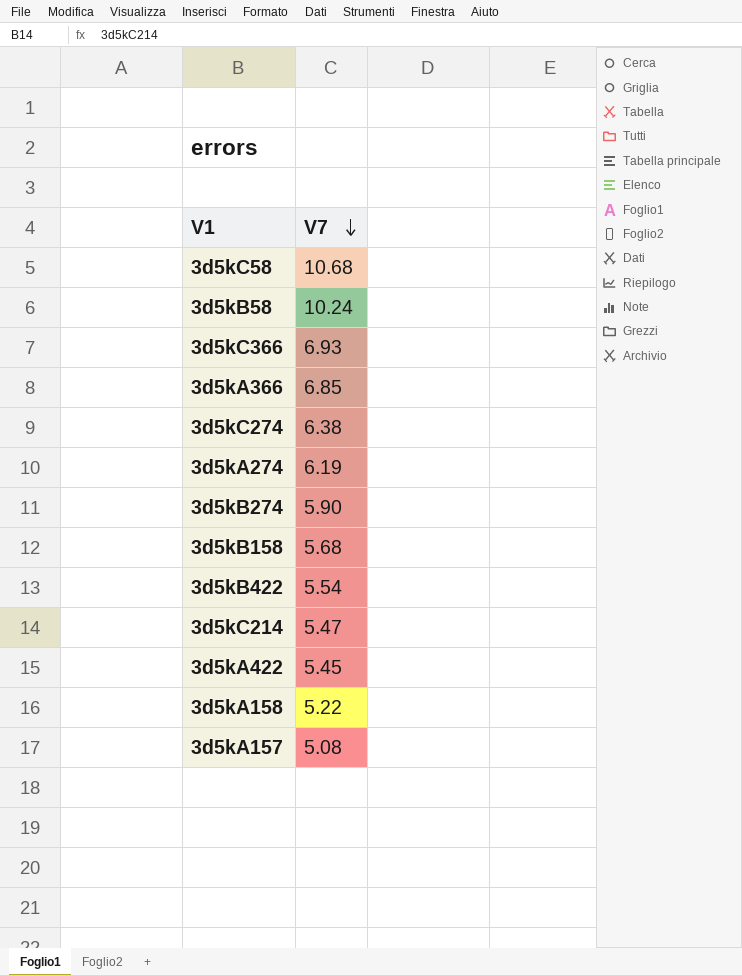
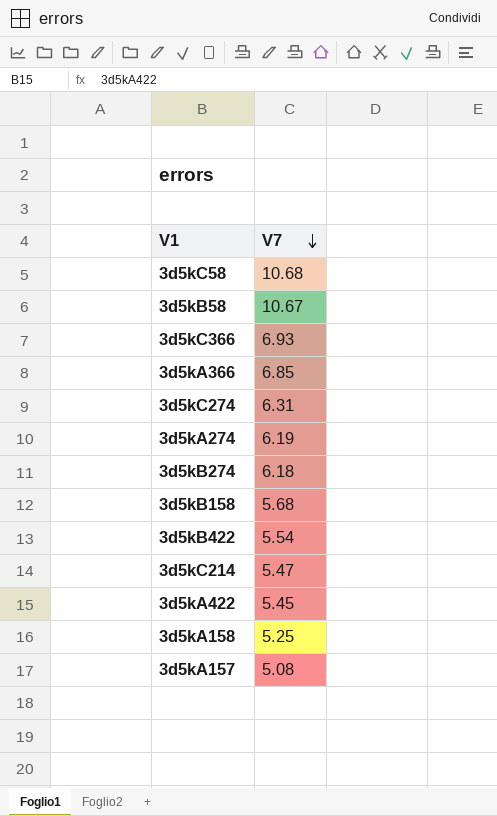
3d5kB58 | V7: 10.24 -> 10.67
3d5kC274 | V7: 6.38 -> 6.31
3d5kB274 | V7: 5.90 -> 6.18
3d5kA158 | V7: 5.22 -> 5.25

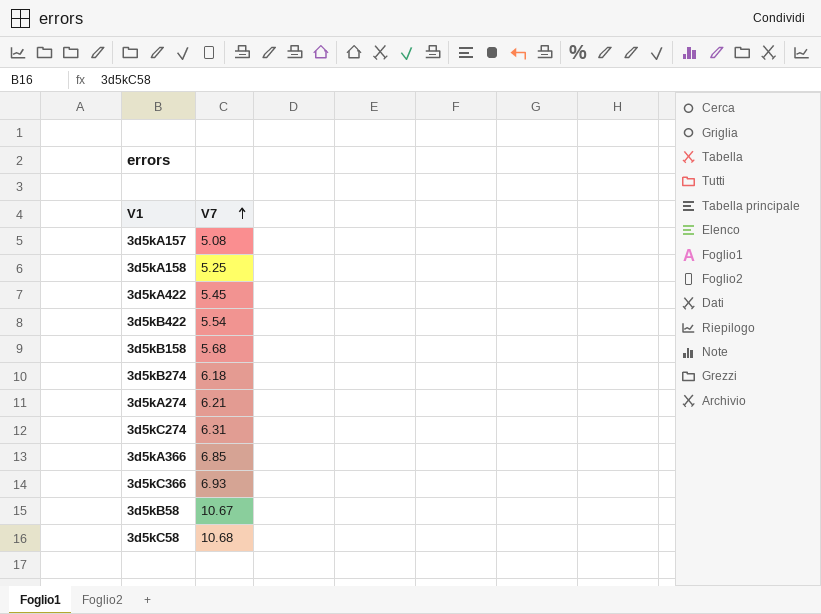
row order: V7 descending -> V7 ascending
row 3d5kC214: 5.47 -> none
3d5kA274 | V7: 6.19 -> 6.21

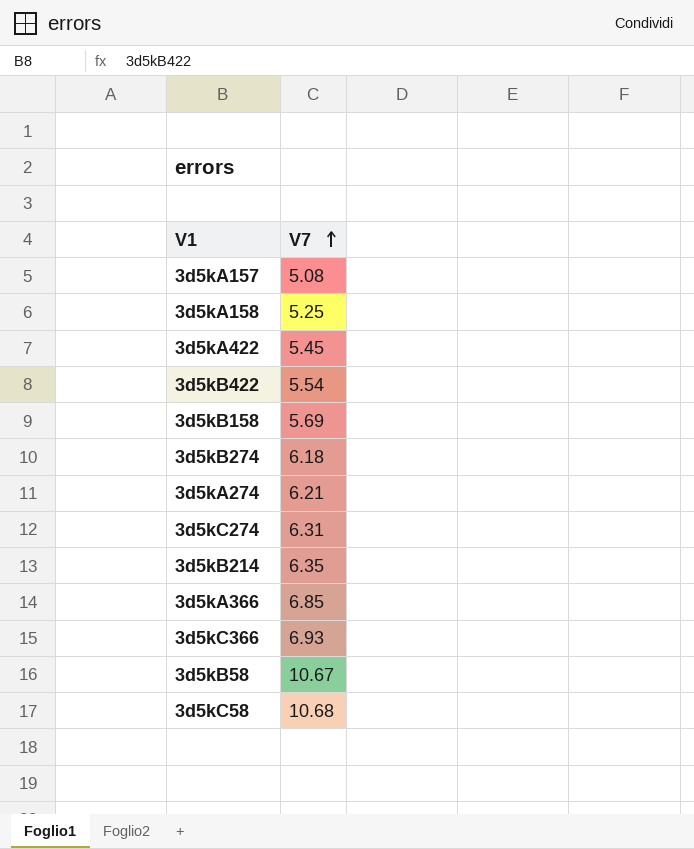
3d5kB158 | V7: 5.68 -> 5.69
row 3d5kB214: none -> 6.35

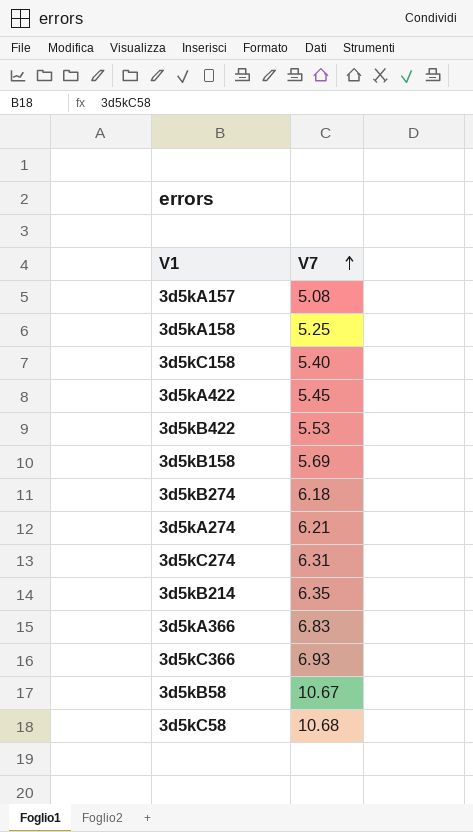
row 3d5kC158: none -> 5.40
3d5kB422 | V7: 5.54 -> 5.53
3d5kA366 | V7: 6.85 -> 6.83

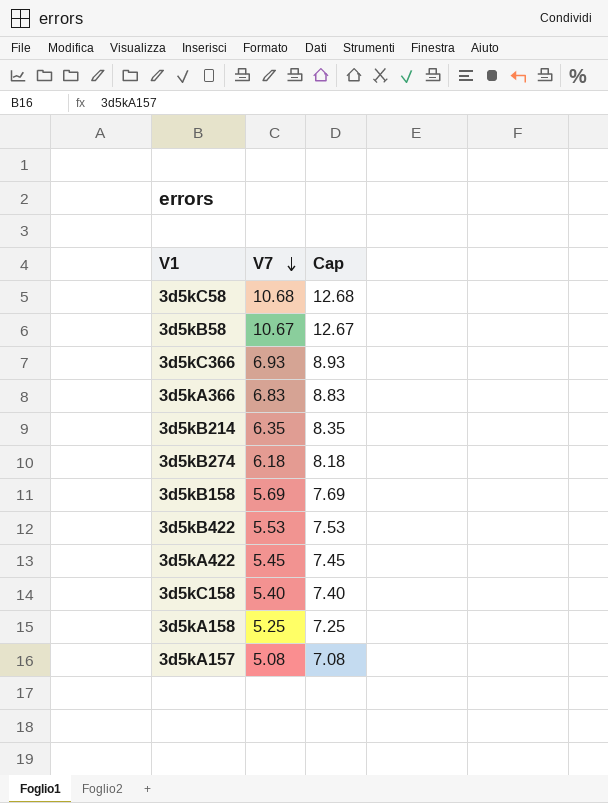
row order: V7 ascending -> V7 descending
column Cap | formula: none -> [V7] + 2
row 3d5kA274: 6.21 -> none
row 3d5kC274: 6.31 -> none

